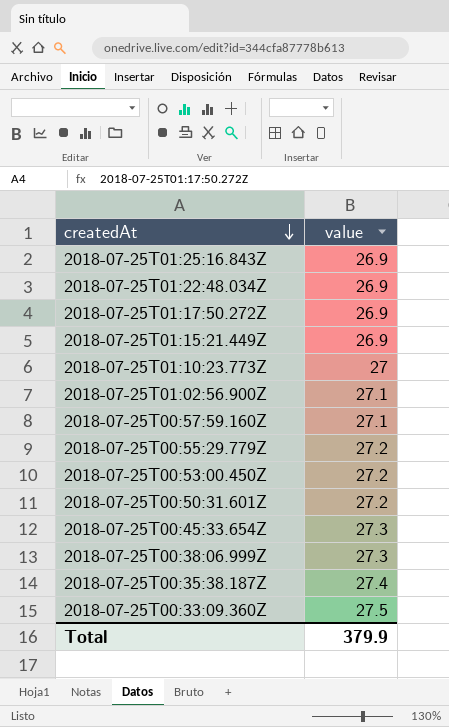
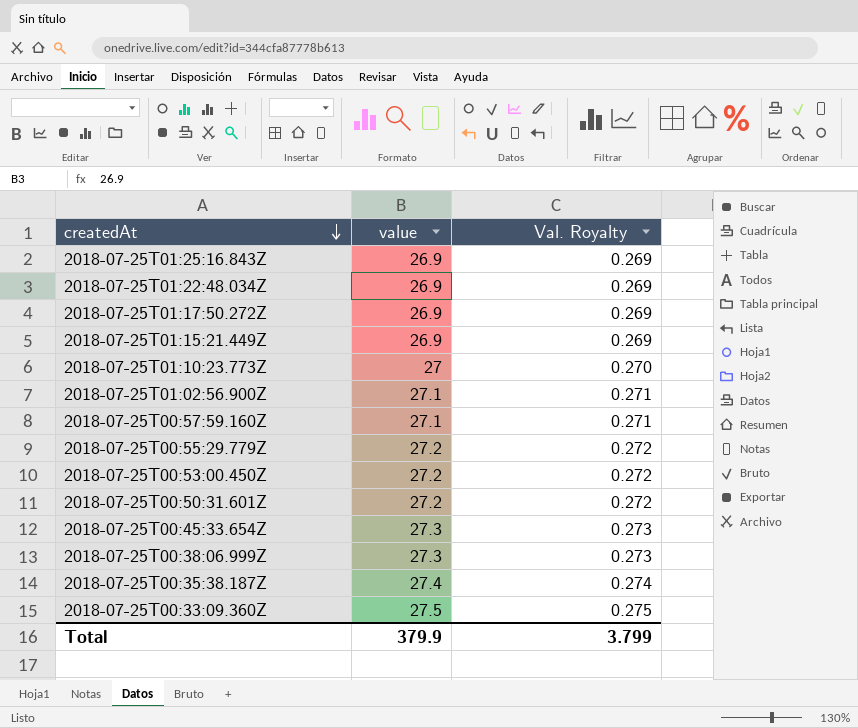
column Val. Royalty | formula: none -> [value] * 0.01

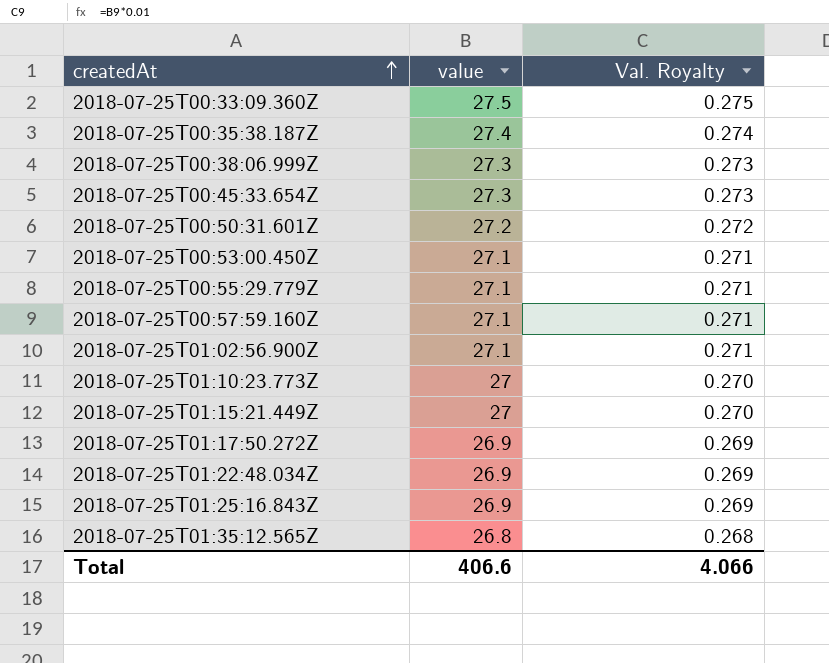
row order: createdAt descending -> createdAt ascending
2018-07-25T00:53:00.450Z | value: 27.2 -> 27.1
2018-07-25T00:53:00.450Z | Val. Royalty: 0.272 -> 0.271
2018-07-25T00:55:29.779Z | value: 27.2 -> 27.1
2018-07-25T00:55:29.779Z | Val. Royalty: 0.272 -> 0.271
2018-07-25T01:15:21.449Z | value: 26.9 -> 27
2018-07-25T01:15:21.449Z | Val. Royalty: 0.269 -> 0.270
row 2018-07-25T01:35:12.565Z: none -> 26.8 | 0.268
Total | value: 379.9 -> 406.6
Total | Val. Royalty: 3.799 -> 4.066

